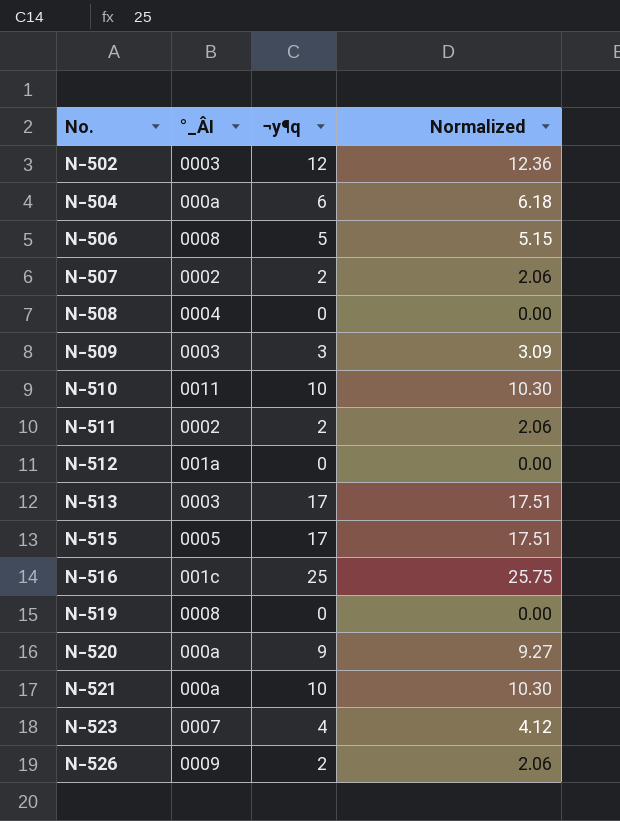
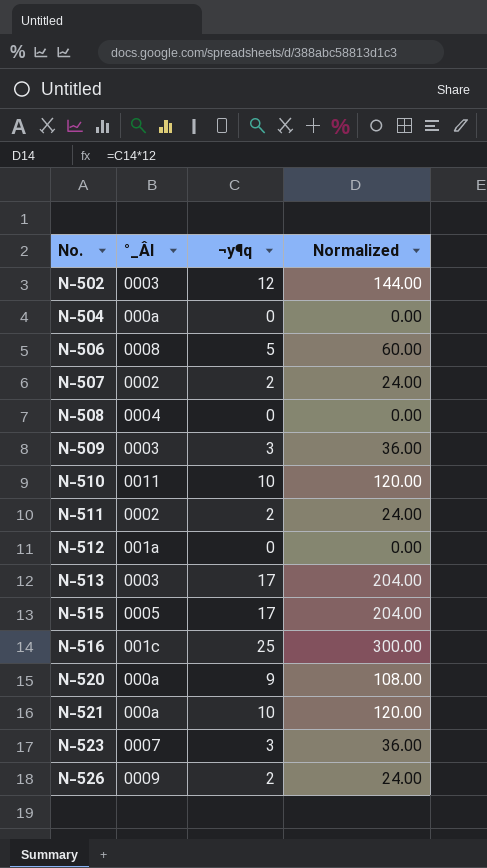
column Normalized | formula: [¬y¶q] * 1.03 -> [¬y¶q] * 12
row N-519: 0008 | 0 | 0.00 -> none
N-504 | ¬y¶q: 6 -> 0
N-523 | ¬y¶q: 4 -> 3

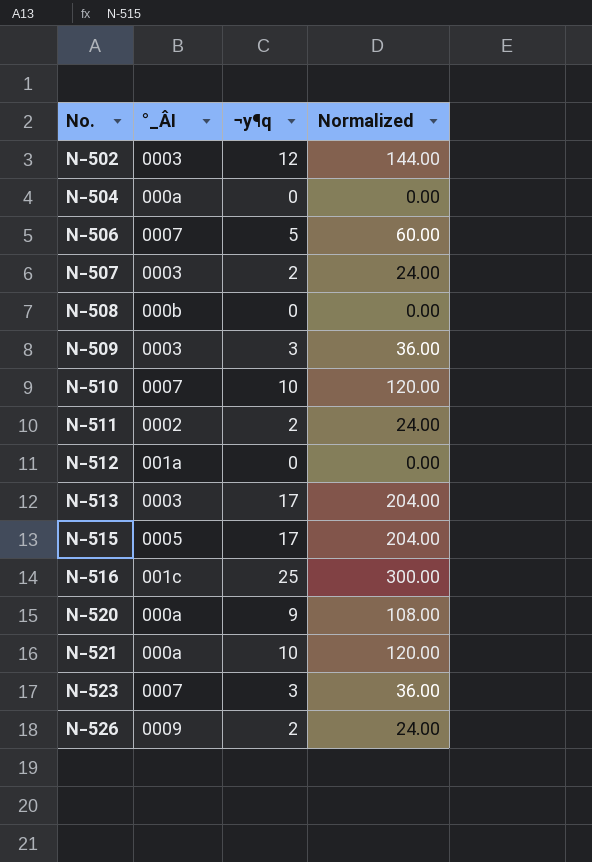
N-506 | °_ÂI: 0008 -> 0007
N-507 | °_ÂI: 0002 -> 0003
N-508 | °_ÂI: 0004 -> 000b
N-510 | °_ÂI: 0011 -> 0007

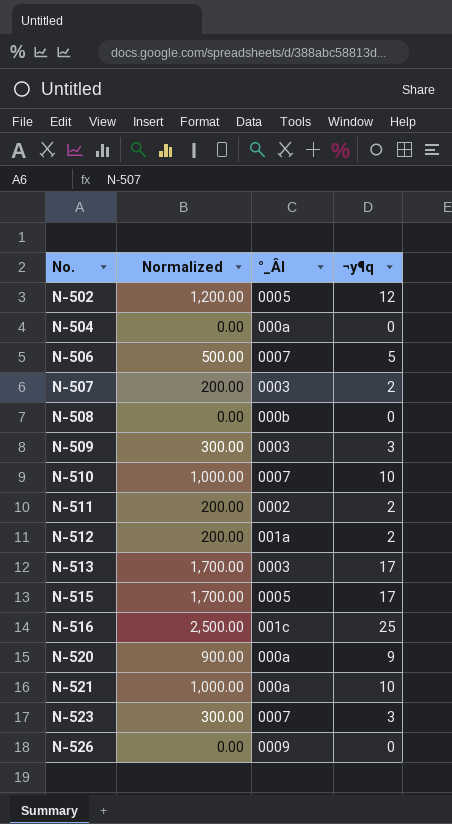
column Normalized | formula: [¬y¶q] * 12 -> [¬y¶q] * 100
column Normalized | position: 4 -> 2
N-502 | °_ÂI: 0003 -> 0005
N-512 | ¬y¶q: 0 -> 2
N-526 | ¬y¶q: 2 -> 0

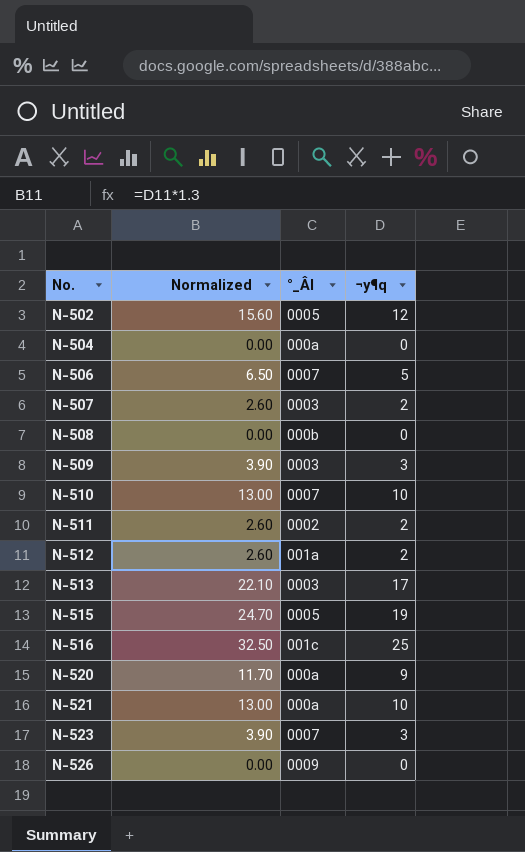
column Normalized | formula: [¬y¶q] * 100 -> [¬y¶q] * 1.3
N-515 | ¬y¶q: 17 -> 19

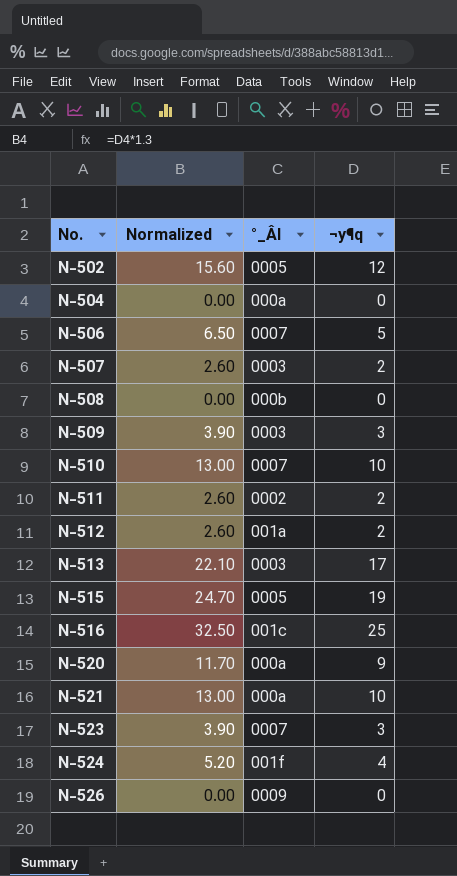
row N-524: none -> 5.20 | 001f | 4

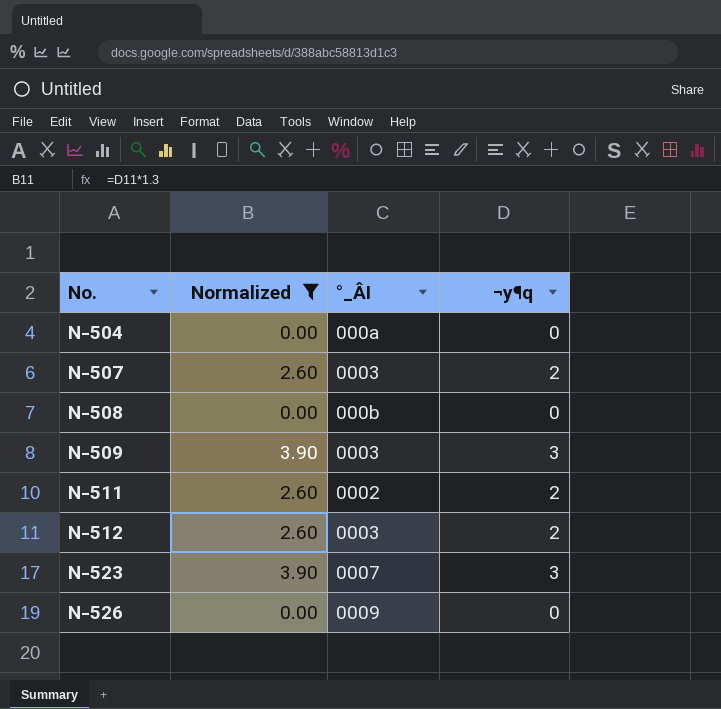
filter: none -> Normalized <= 3.90
N-512 | °_ÂI: 001a -> 0003

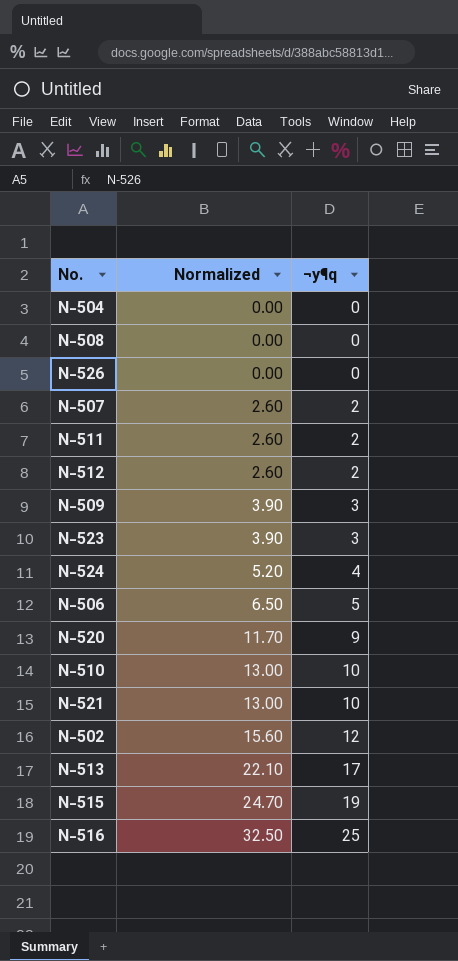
filter: Normalized <= 3.90 -> none
row order: No. ascending -> Normalized ascending
column °_ÂI | position: 3 -> none

